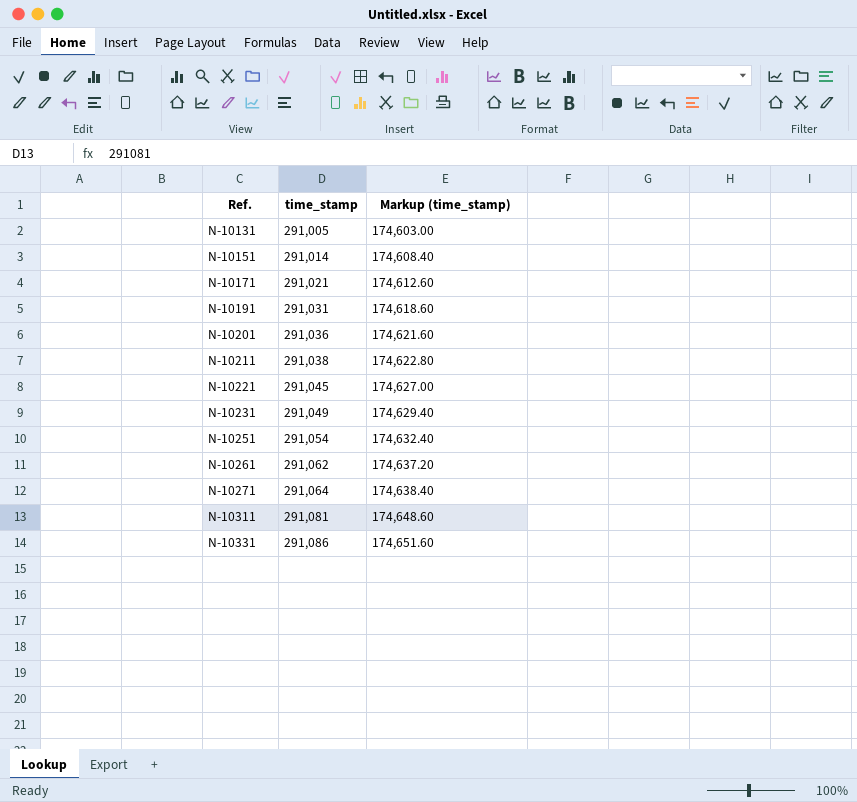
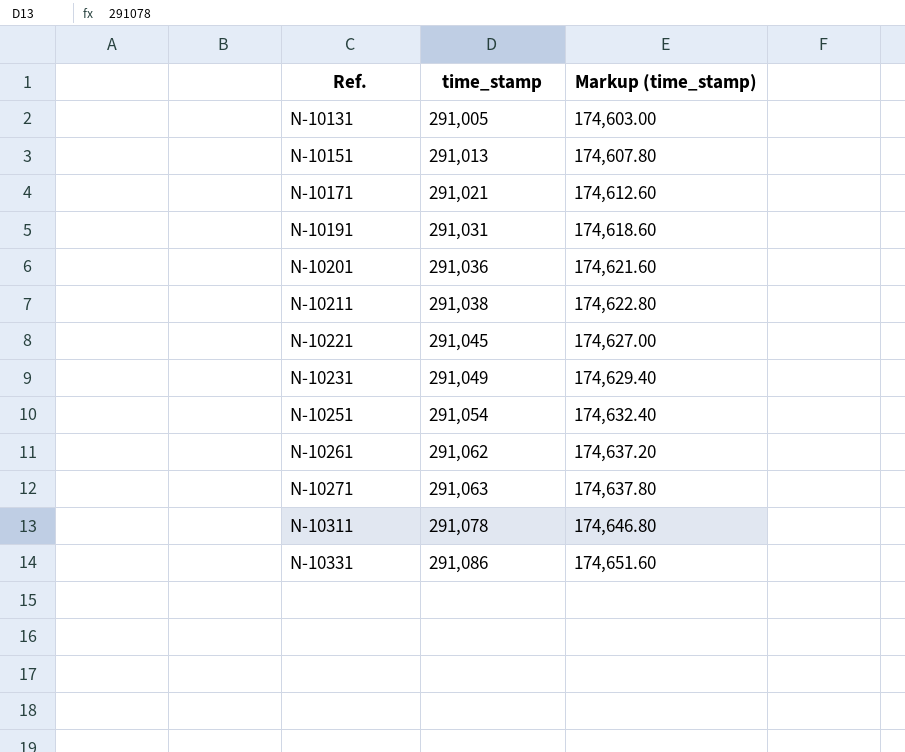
N-10151 | time_stamp: 291,014 -> 291,013
N-10151 | Markup (time_stamp): 174,608.40 -> 174,607.80
N-10271 | time_stamp: 291,064 -> 291,063
N-10271 | Markup (time_stamp): 174,638.40 -> 174,637.80
N-10311 | time_stamp: 291,081 -> 291,078
N-10311 | Markup (time_stamp): 174,648.60 -> 174,646.80

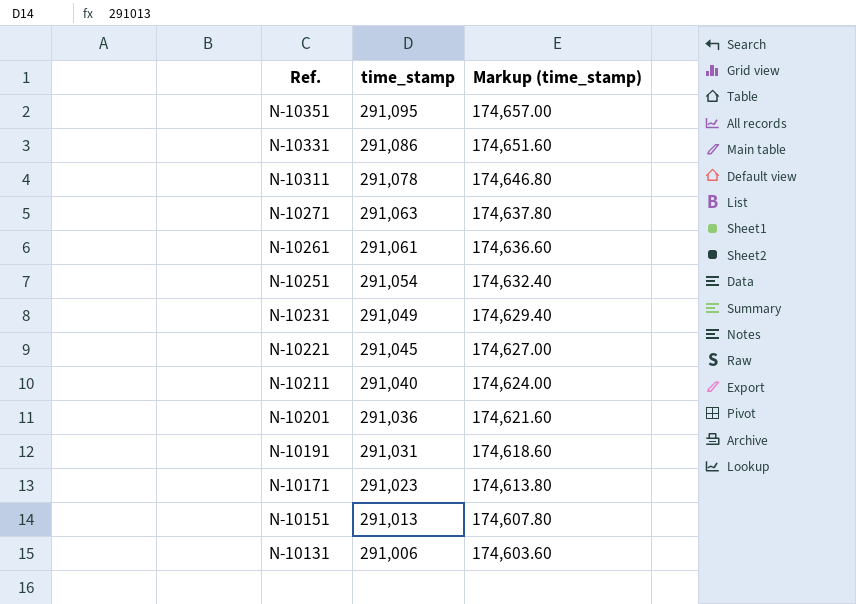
row order: Ref. ascending -> Ref. descending
row N-10351: none -> 291,095 | 174,657.00
N-10261 | time_stamp: 291,062 -> 291,061
N-10261 | Markup (time_stamp): 174,637.20 -> 174,636.60
N-10211 | time_stamp: 291,038 -> 291,040
N-10211 | Markup (time_stamp): 174,622.80 -> 174,624.00
N-10171 | time_stamp: 291,021 -> 291,023
N-10171 | Markup (time_stamp): 174,612.60 -> 174,613.80
N-10131 | time_stamp: 291,005 -> 291,006
N-10131 | Markup (time_stamp): 174,603.00 -> 174,603.60

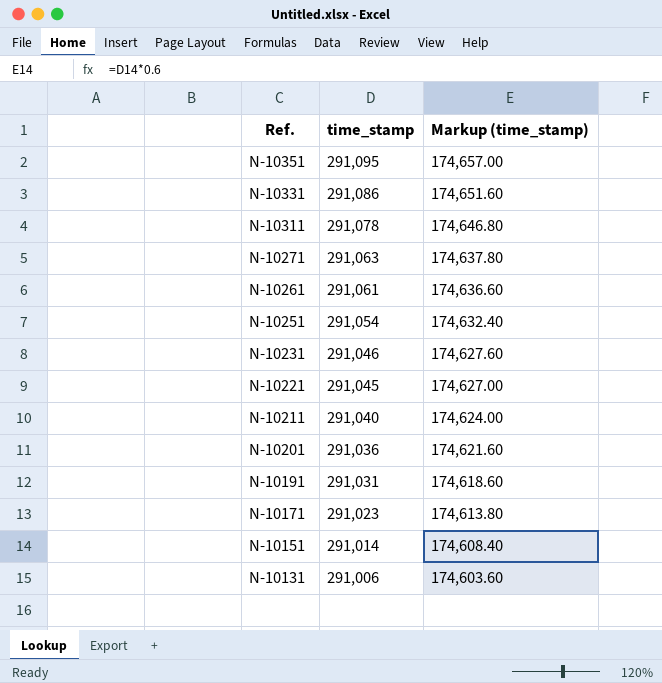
N-10231 | time_stamp: 291,049 -> 291,046
N-10231 | Markup (time_stamp): 174,629.40 -> 174,627.60
N-10151 | time_stamp: 291,013 -> 291,014
N-10151 | Markup (time_stamp): 174,607.80 -> 174,608.40

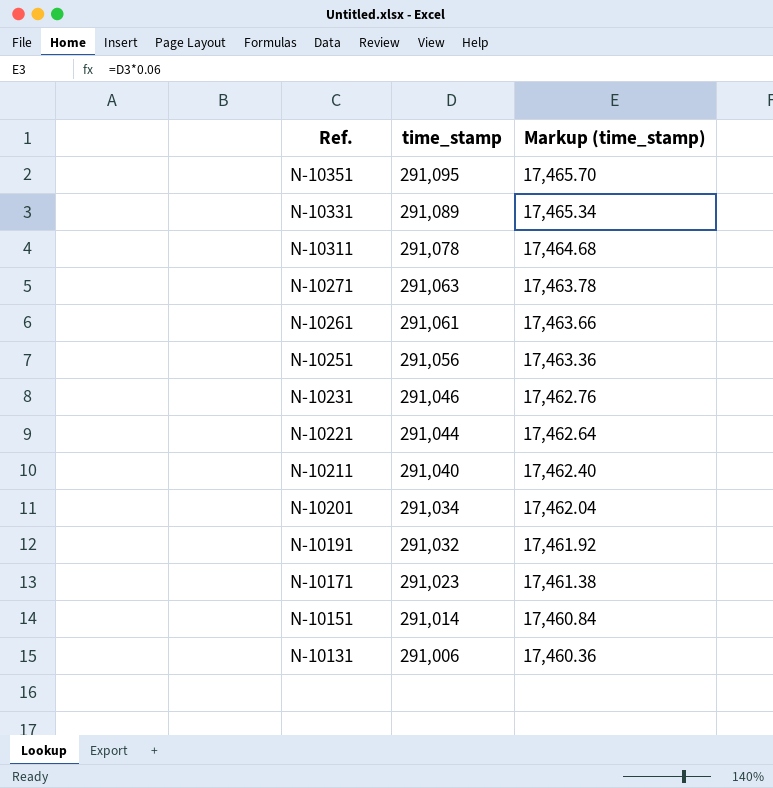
column Markup (time_stamp) | formula: [time_stamp] * 0.6 -> [time_stamp] * 0.06
N-10331 | time_stamp: 291,086 -> 291,089
N-10251 | time_stamp: 291,054 -> 291,056
N-10221 | time_stamp: 291,045 -> 291,044
N-10201 | time_stamp: 291,036 -> 291,034
N-10191 | time_stamp: 291,031 -> 291,032

